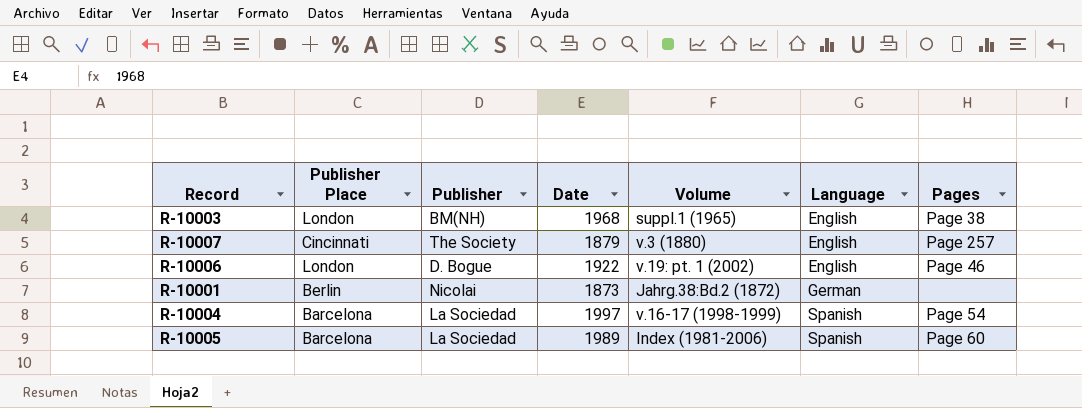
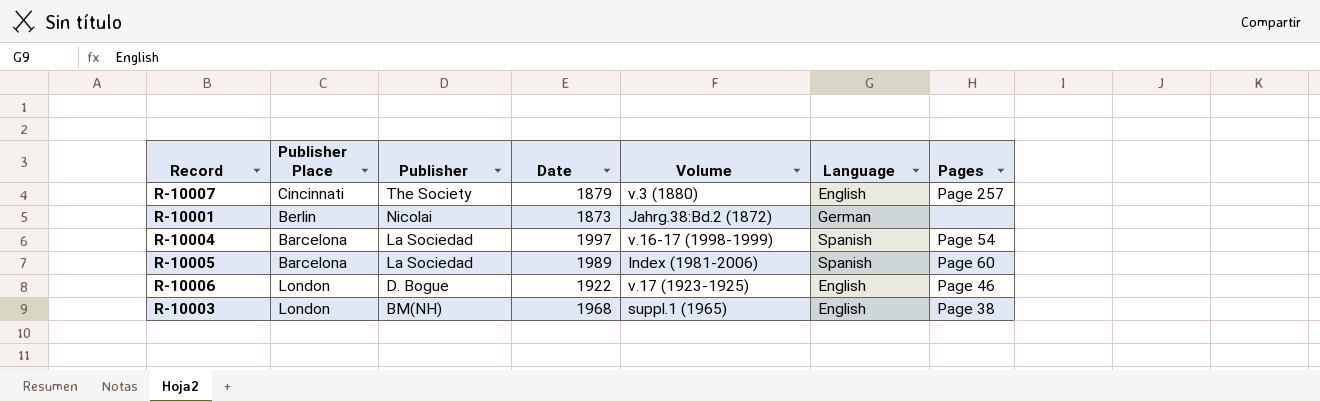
row order: Language ascending -> Publisher descending
R-10006 | Volume: v.19: pt. 1 (2002) -> v.17 (1923-1925)

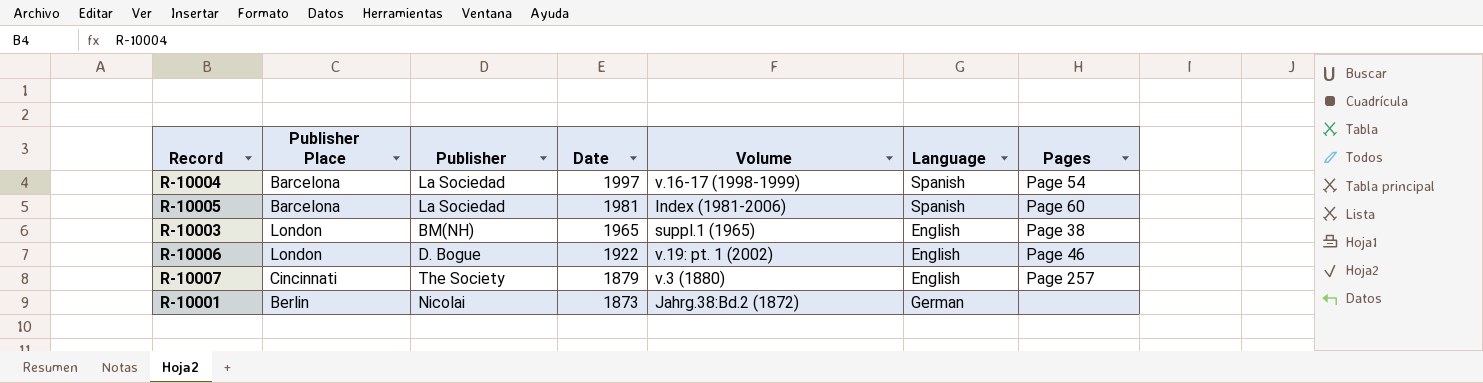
row order: Publisher descending -> Date descending
R-10005 | Date: 1989 -> 1981
R-10003 | Date: 1968 -> 1965
R-10006 | Volume: v.17 (1923-1925) -> v.19: pt. 1 (2002)

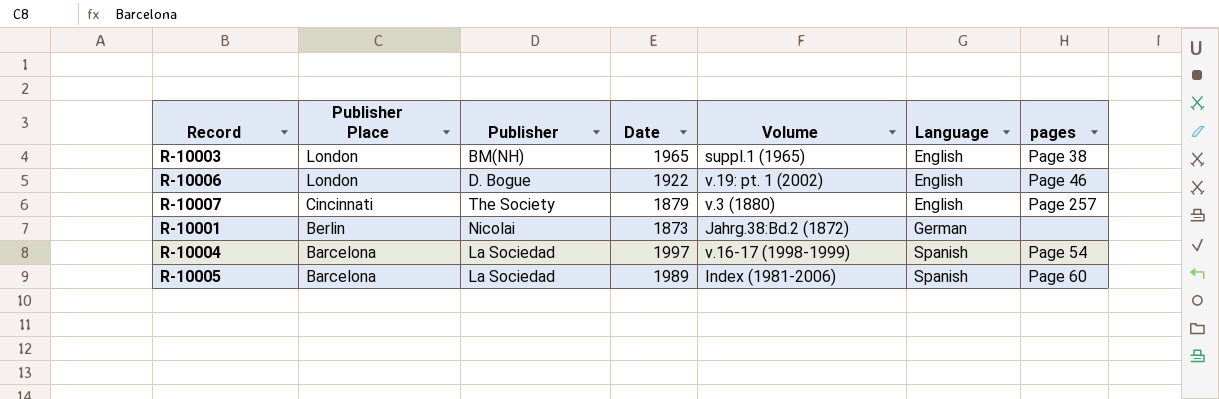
row order: Date descending -> Publisher Place descending
column name: Pages -> pages
R-10005 | Date: 1981 -> 1989

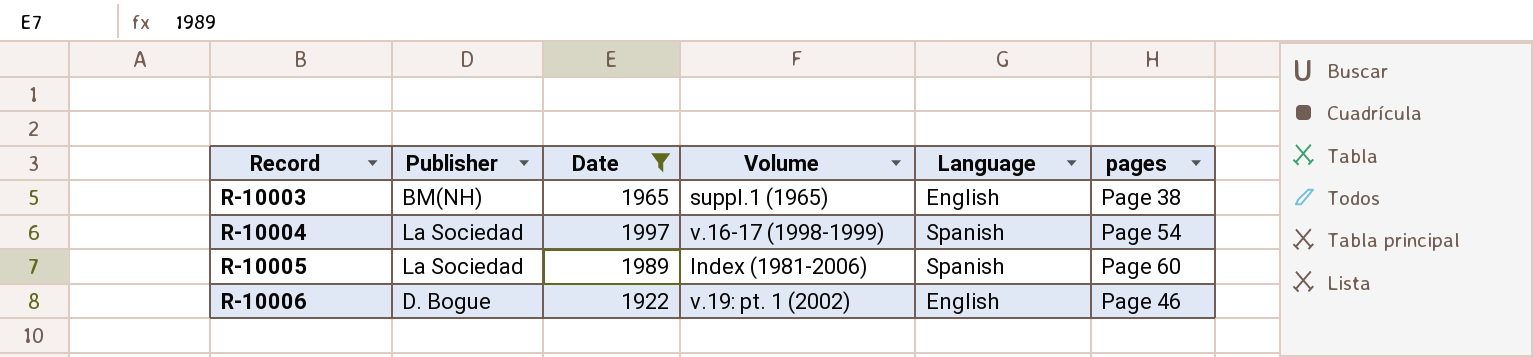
filter: none -> Date >= 1922
row order: Publisher Place descending -> Record ascending
column Publisher Place | position: 2 -> none

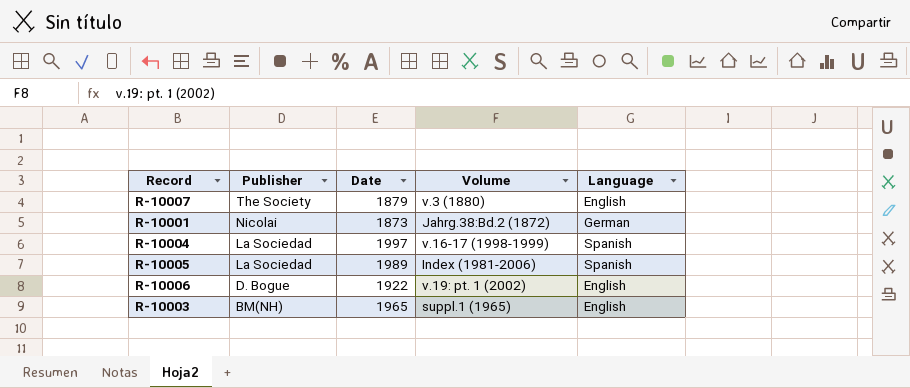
filter: Date >= 1922 -> none
row order: Record ascending -> Publisher descending
column pages | position: 6 -> none

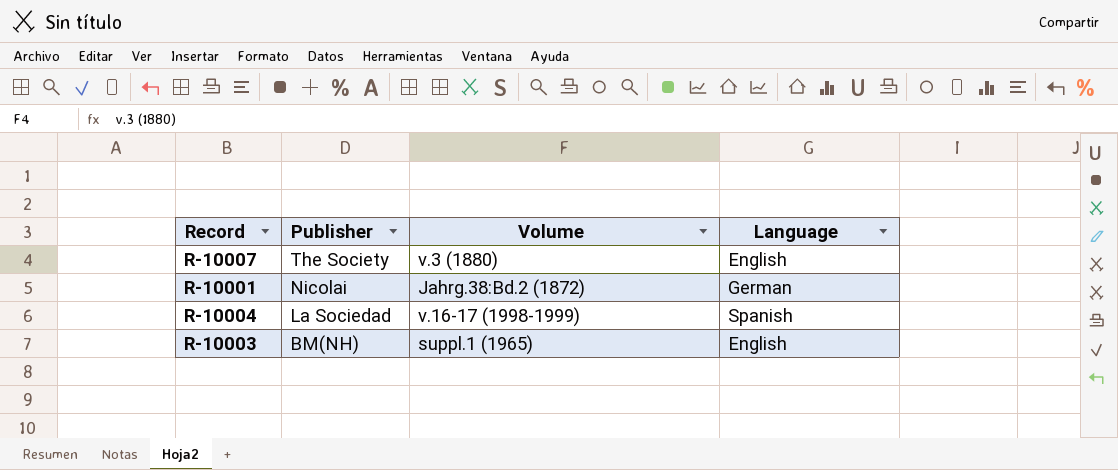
column Date | position: 3 -> none
row R-10005: La Sociedad | 1989 | Index (1981-2006) | Spanish -> none
row R-10006: D. Bogue | 1922 | v.19: pt. 1 (2002) | English -> none

